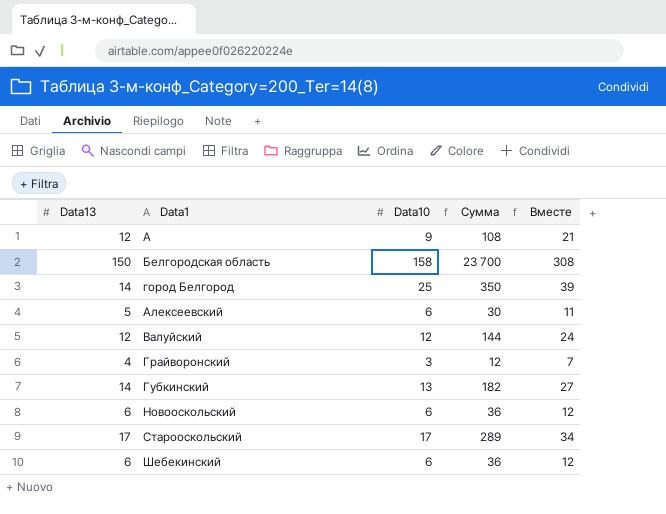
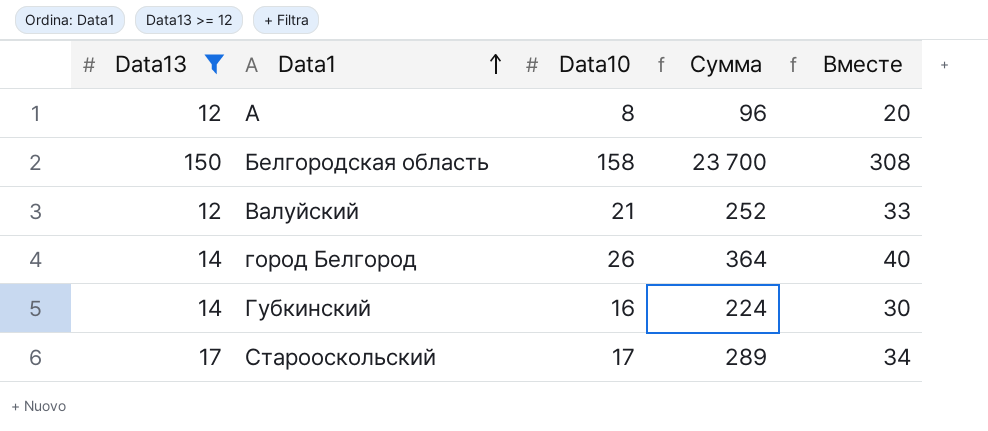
filter: none -> Data13 >= 12
row order: none -> Data1 ascending
А | Data10: 9 -> 8
А | Сумма: 108 -> 96
А | Вместе: 21 -> 20
Валуйский | Data10: 12 -> 21
Валуйский | Сумма: 144 -> 252
Валуйский | Вместе: 24 -> 33
город Белгород | Data10: 25 -> 26
город Белгород | Сумма: 350 -> 364
город Белгород | Вместе: 39 -> 40
Губкинский | Data10: 13 -> 16
Губкинский | Сумма: 182 -> 224
Губкинский | Вместе: 27 -> 30

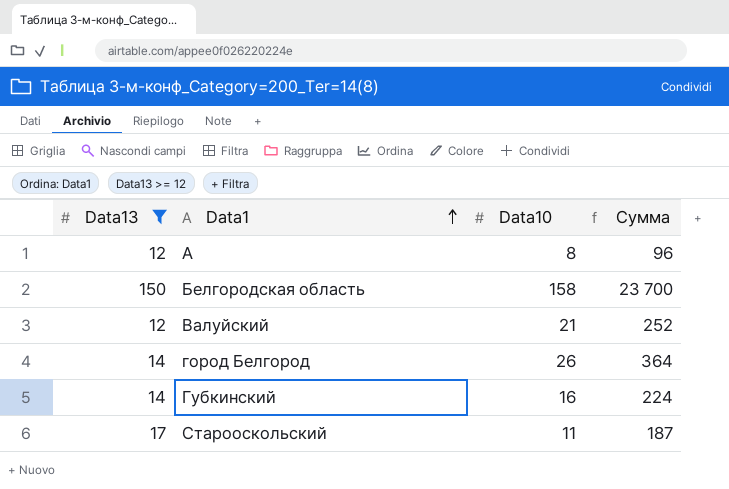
column Вместе | formula: [Data13] + [Data10] -> none
Старооскольский | Data10: 17 -> 11
Старооскольский | Сумма: 289 -> 187

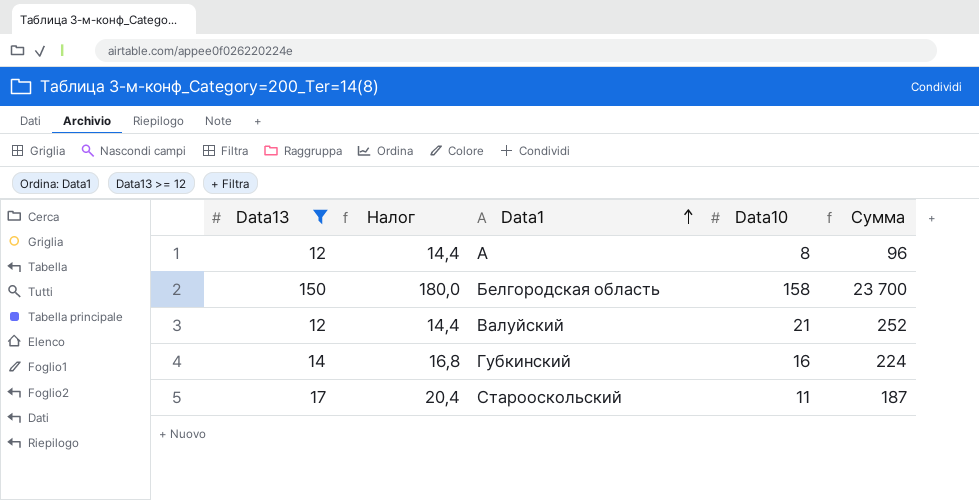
column Налог | formula: none -> [Data13] * 1,2
row город Белгород: 14 | 26 | 364 -> none

